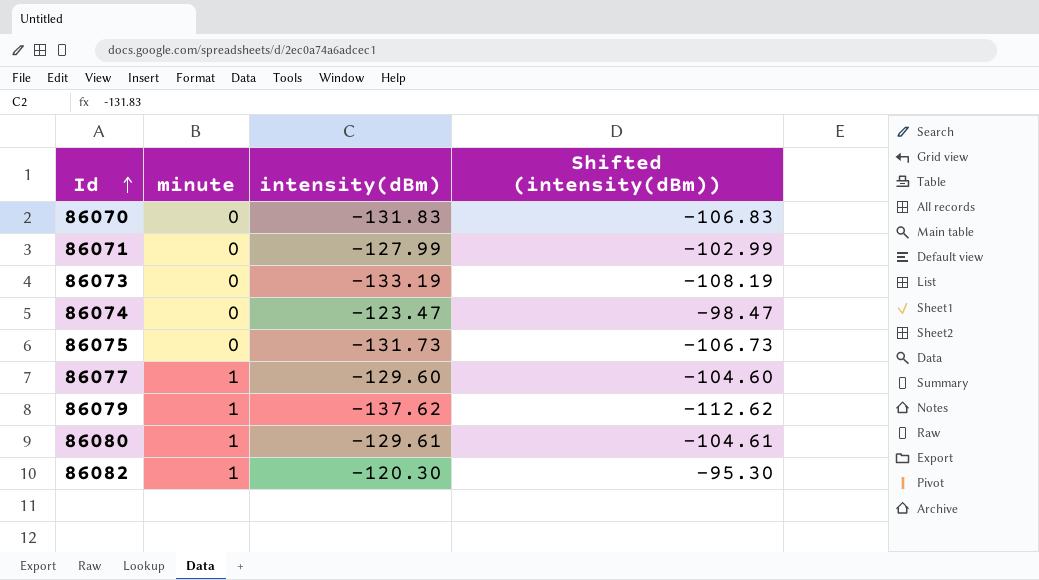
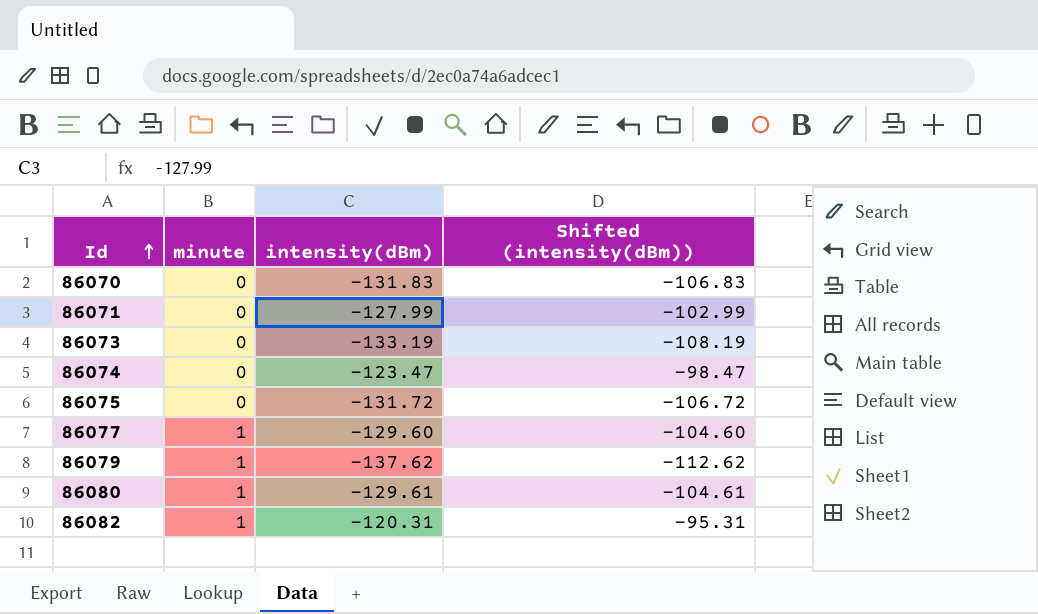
86075 | intensity(dBm): -131.73 -> -131.72
86075 | Shifted (intensity(dBm)): -106.73 -> -106.72
86082 | intensity(dBm): -120.30 -> -120.31
86082 | Shifted (intensity(dBm)): -95.30 -> -95.31

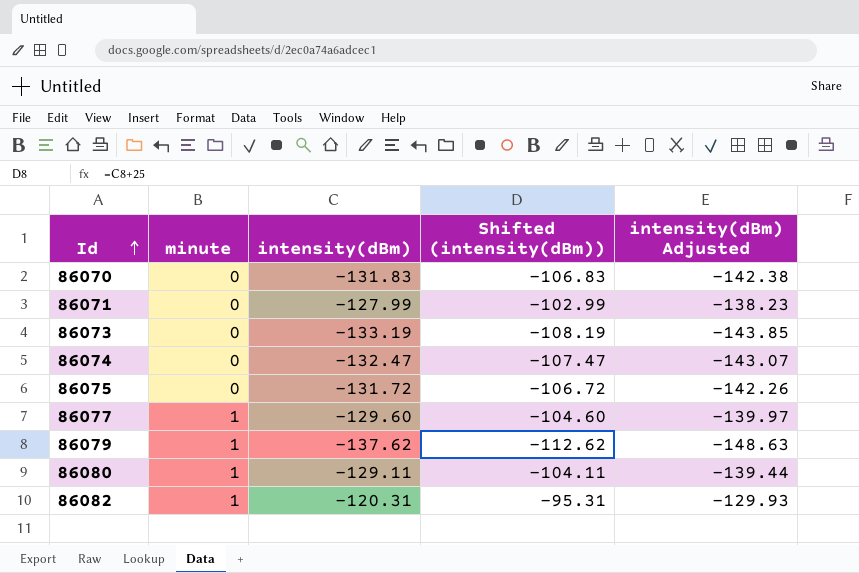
column intensity(dBm) Adjusted | formula: none -> [intensity(dBm)] * 1.08
86074 | intensity(dBm): -123.47 -> -132.47
86074 | Shifted (intensity(dBm)): -98.47 -> -107.47
86080 | intensity(dBm): -129.61 -> -129.11
86080 | Shifted (intensity(dBm)): -104.61 -> -104.11

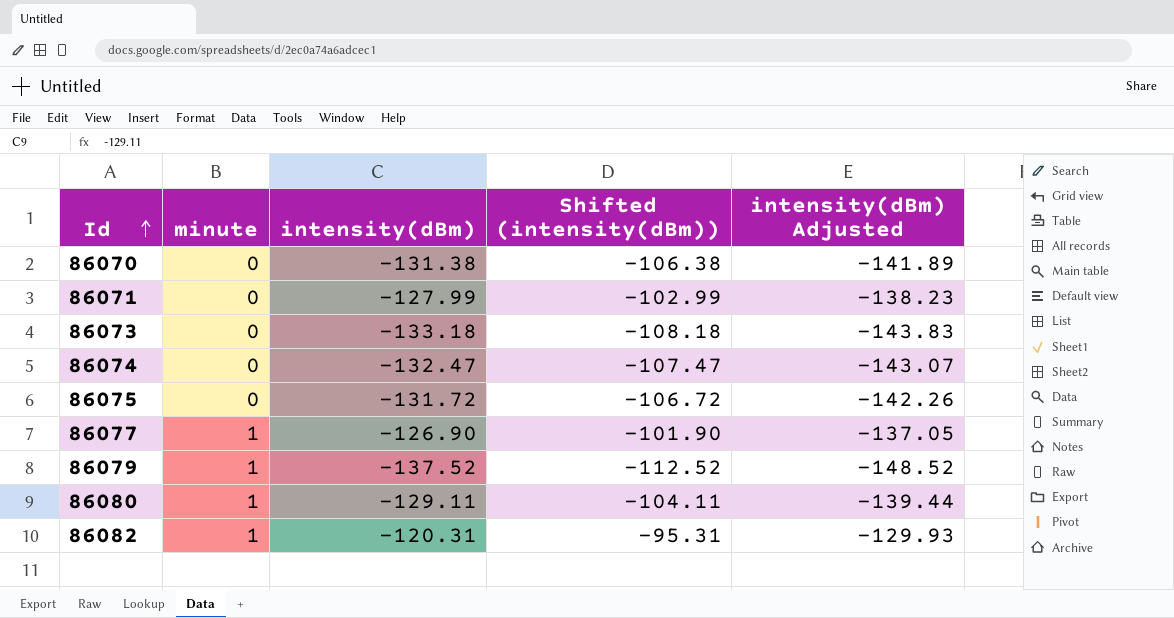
86070 | intensity(dBm): -131.83 -> -131.38
86070 | Shifted (intensity(dBm)): -106.83 -> -106.38
86070 | intensity(dBm) Adjusted: -142.38 -> -141.89
86073 | intensity(dBm): -133.19 -> -133.18
86073 | Shifted (intensity(dBm)): -108.19 -> -108.18
86073 | intensity(dBm) Adjusted: -143.85 -> -143.83
86077 | intensity(dBm): -129.60 -> -126.90
86077 | Shifted (intensity(dBm)): -104.60 -> -101.90
86077 | intensity(dBm) Adjusted: -139.97 -> -137.05
86079 | intensity(dBm): -137.62 -> -137.52
86079 | Shifted (intensity(dBm)): -112.62 -> -112.52
86079 | intensity(dBm) Adjusted: -148.63 -> -148.52

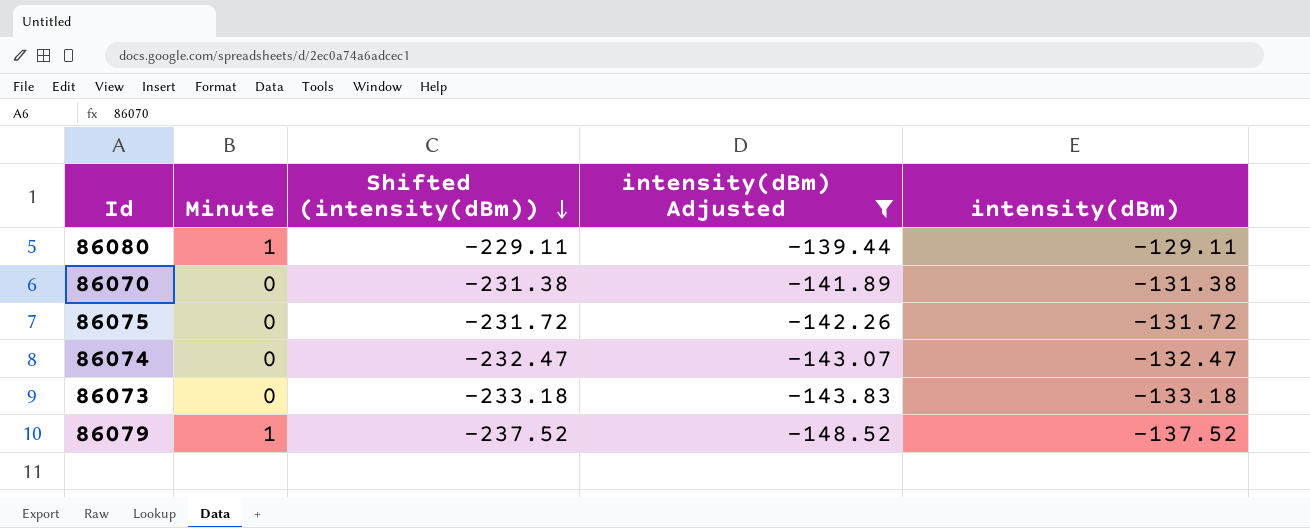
filter: none -> intensity(dBm) Adjusted <= -139.44
row order: Id ascending -> Shifted (intensity(dBm)) descending
column name: minute -> Minute
column Shifted (intensity(dBm)) | formula: [intensity(dBm)] + 25 -> [intensity(dBm)] - 100
column intensity(dBm) | position: 3 -> 5

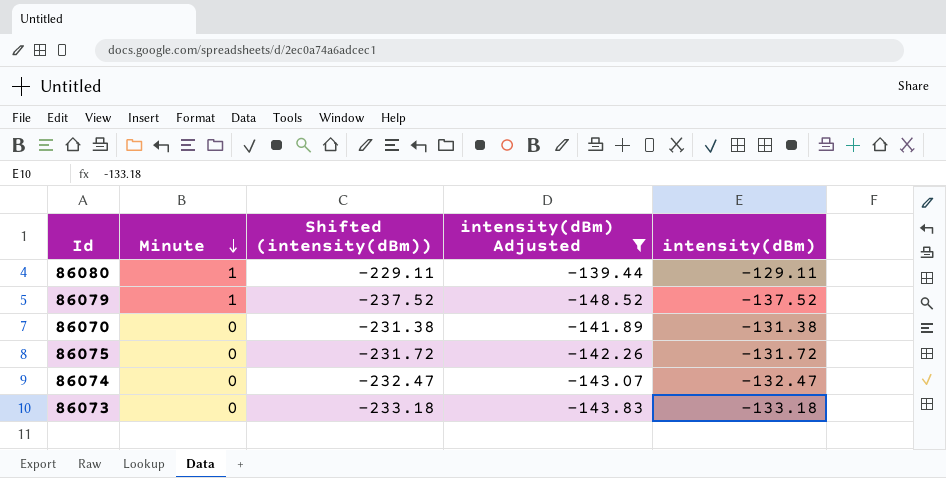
row order: Shifted (intensity(dBm)) descending -> Minute descending

